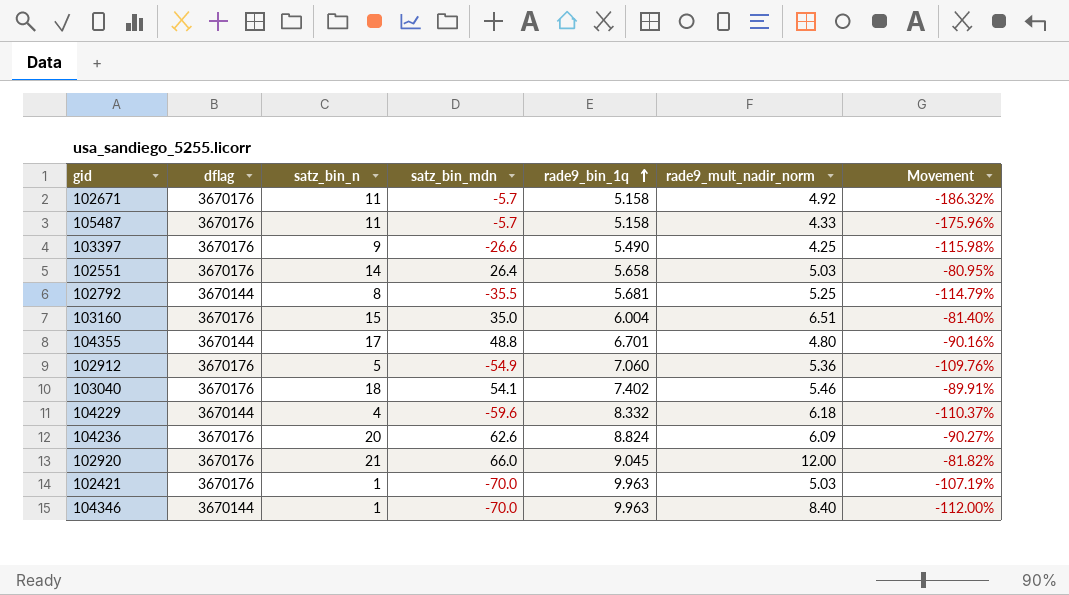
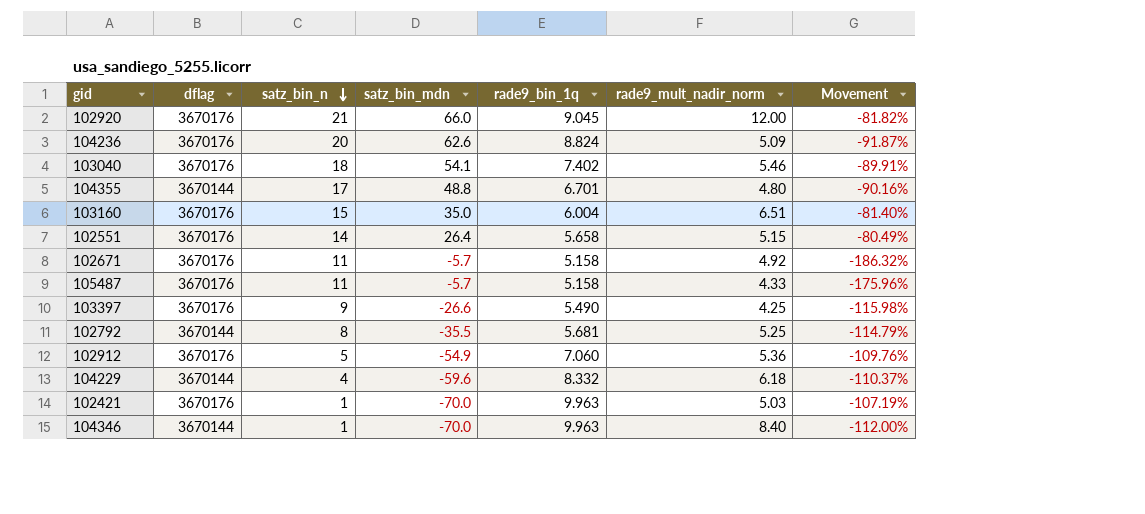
row order: rade9_bin_1q ascending -> satz_bin_n descending
104236 | rade9_mult_nadir_norm: 6.09 -> 5.09
104236 | Movement: -90.27% -> -91.87%
102551 | rade9_mult_nadir_norm: 5.03 -> 5.15
102551 | Movement: -80.95% -> -80.49%

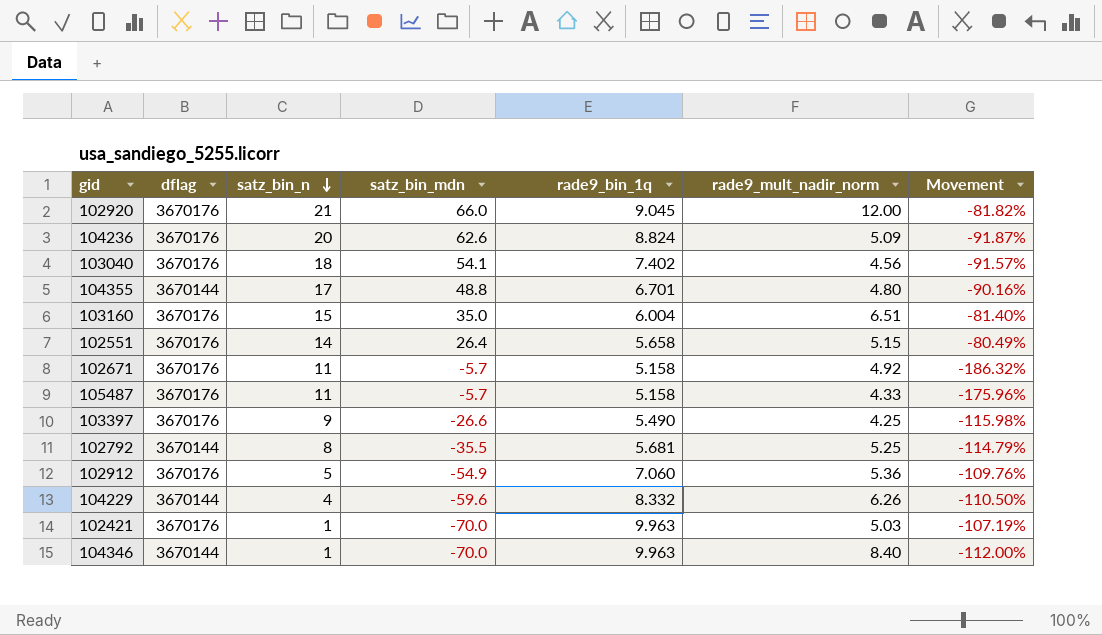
103040 | rade9_mult_nadir_norm: 5.46 -> 4.56
103040 | Movement: -89.91% -> -91.57%
104229 | rade9_mult_nadir_norm: 6.18 -> 6.26
104229 | Movement: -110.37% -> -110.50%

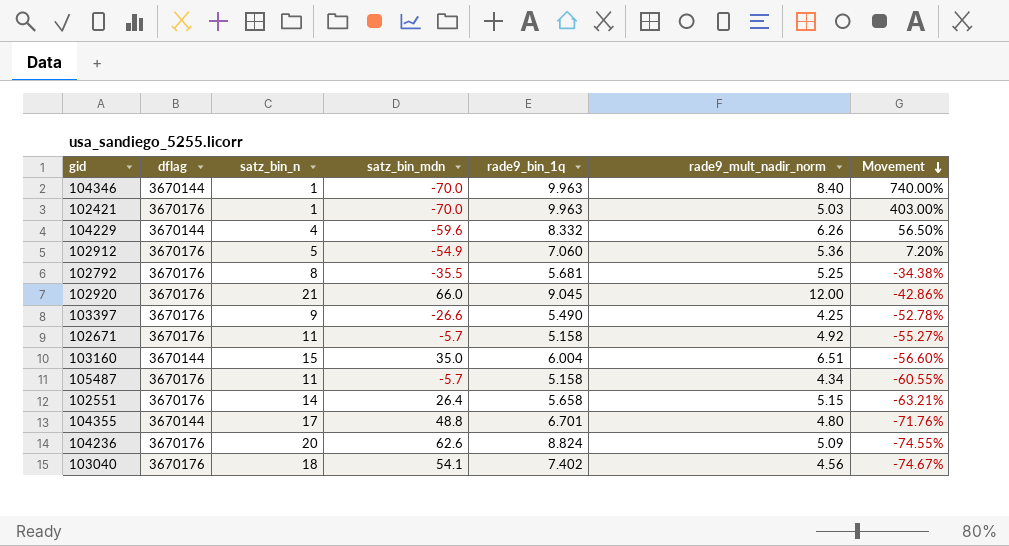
row order: satz_bin_n descending -> Movement descending
column Movement | formula: ([rade9_mult_nadir_norm] - [satz_bin_mdn]) / [satz_bin_mdn] -> ([rade9_mult_nadir_norm] - [satz_bin_n]) / [satz_bin_n]
102792 | dflag: 3670144 -> 3670176
103160 | dflag: 3670176 -> 3670144
105487 | rade9_mult_nadir_norm: 4.33 -> 4.34

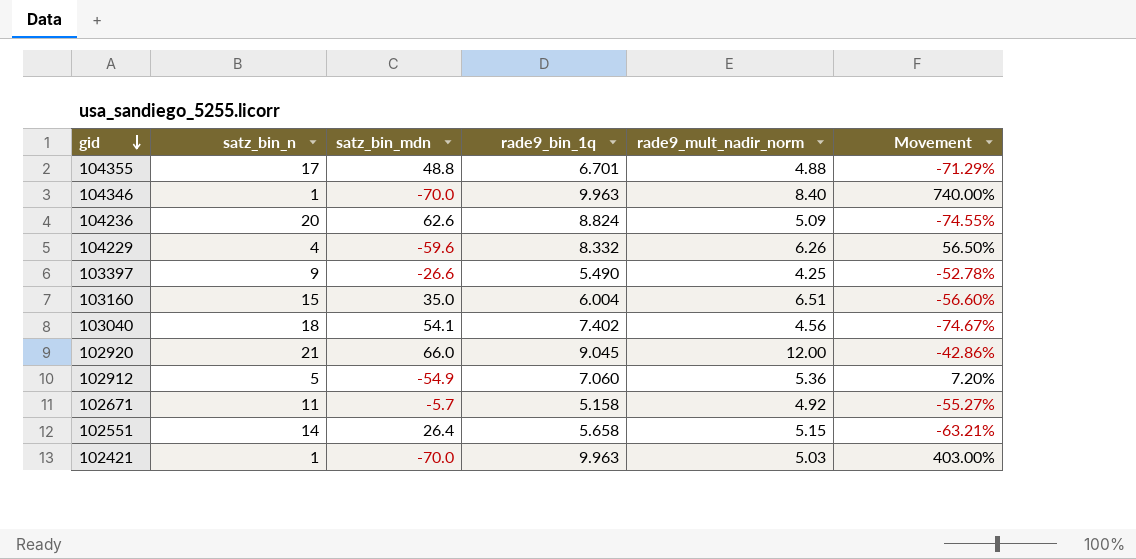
row order: Movement descending -> gid descending
column dflag | position: 2 -> none
row 102792: 3670176 | 8 | -35.5 | 5.681 | 5.25 | -34.38% -> none
row 105487: 3670176 | 11 | -5.7 | 5.158 | 4.34 | -60.55% -> none
104355 | rade9_mult_nadir_norm: 4.80 -> 4.88
104355 | Movement: -71.76% -> -71.29%

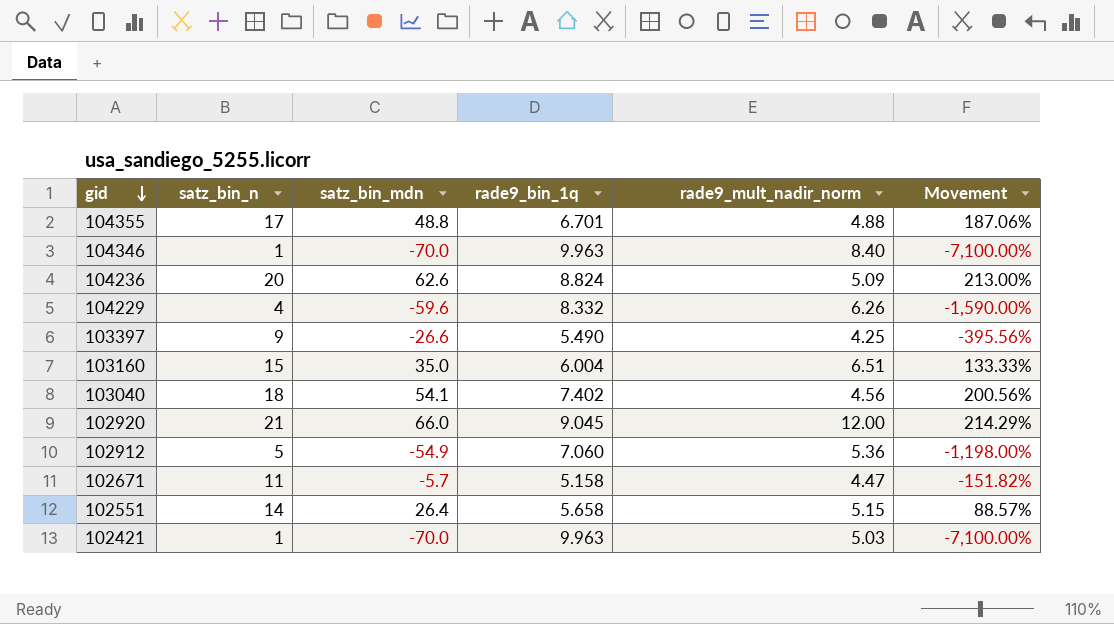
column Movement | formula: ([rade9_mult_nadir_norm] - [satz_bin_n]) / [satz_bin_n] -> ([satz_bin_mdn] - [satz_bin_n]) / [satz_bin_n]
102671 | rade9_mult_nadir_norm: 4.92 -> 4.47

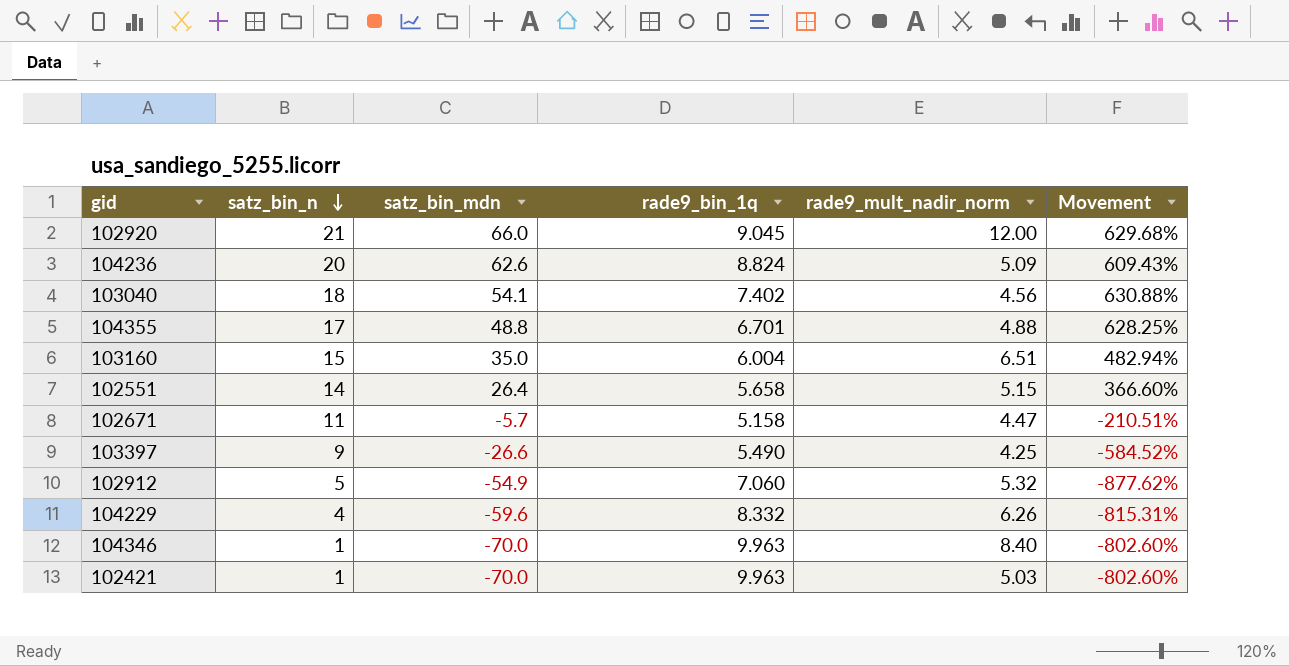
row order: gid descending -> satz_bin_n descending
column Movement | formula: ([satz_bin_mdn] - [satz_bin_n]) / [satz_bin_n] -> ([satz_bin_mdn] - [rade9_bin_1q]) / [rade9_bin_1q]
102912 | rade9_mult_nadir_norm: 5.36 -> 5.32

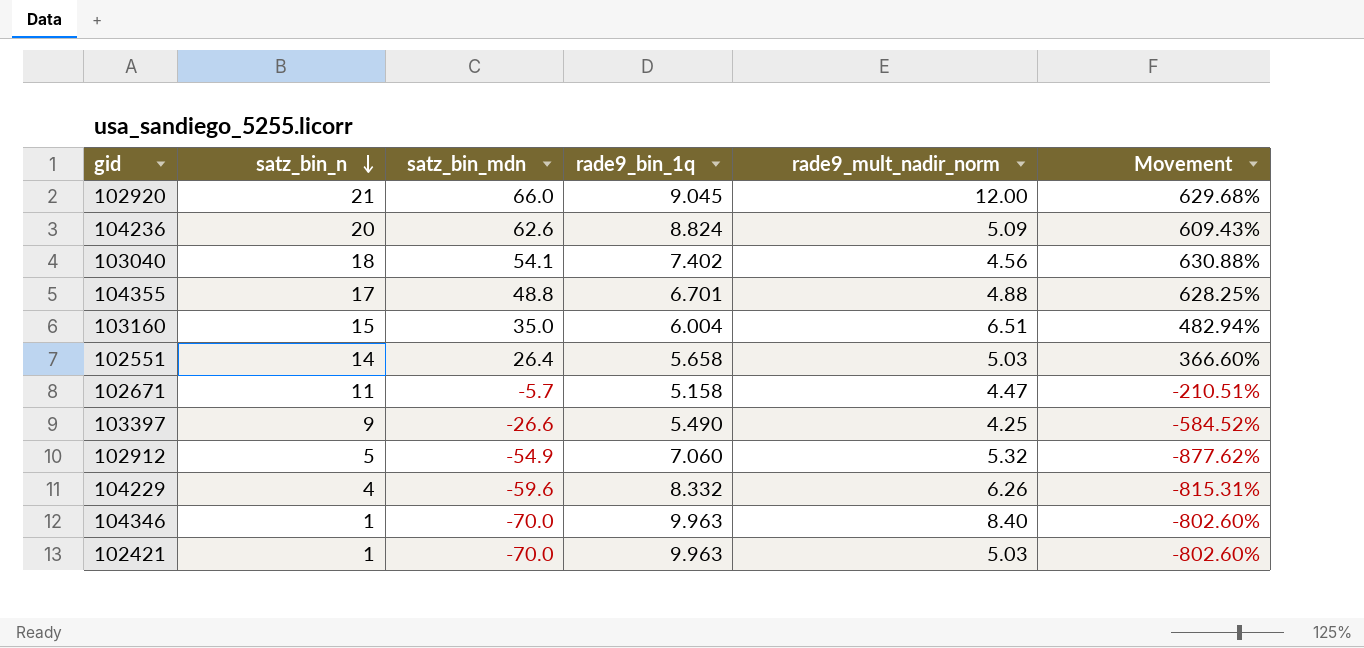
102551 | rade9_mult_nadir_norm: 5.15 -> 5.03

